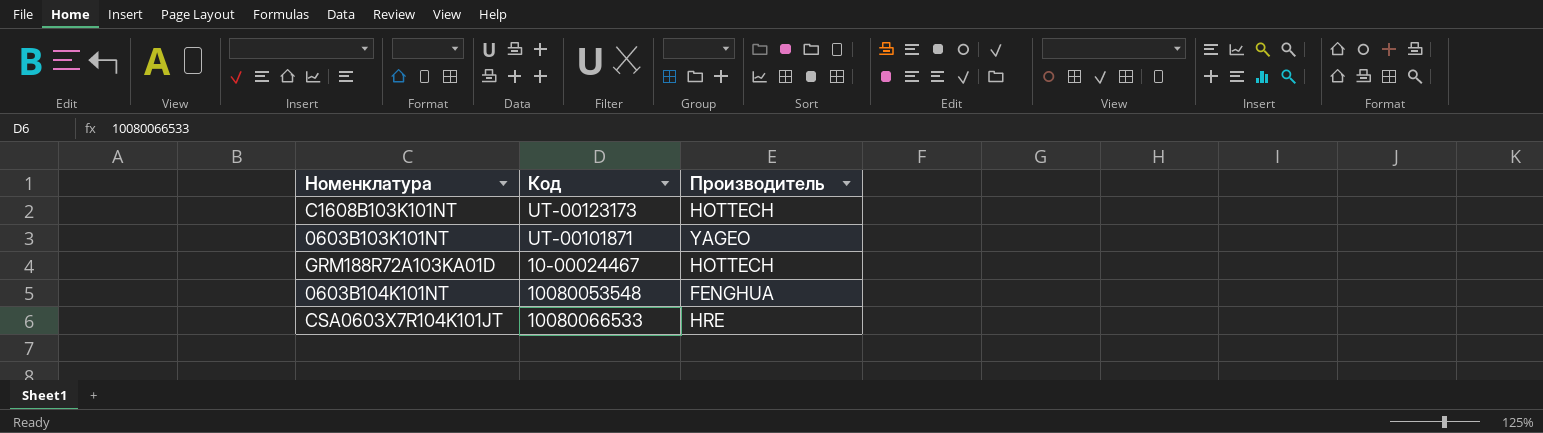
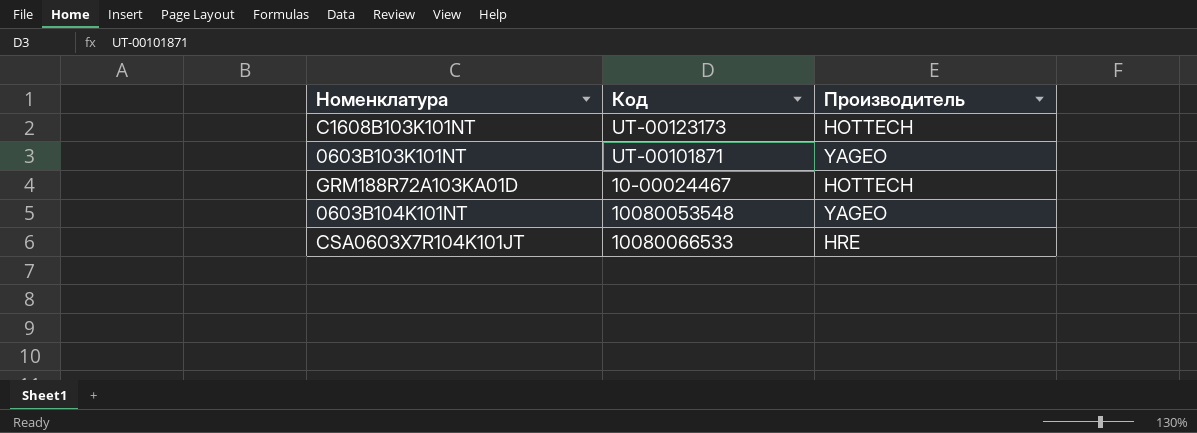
0603B104K101NT | Производитель: FENGHUA -> YAGEO

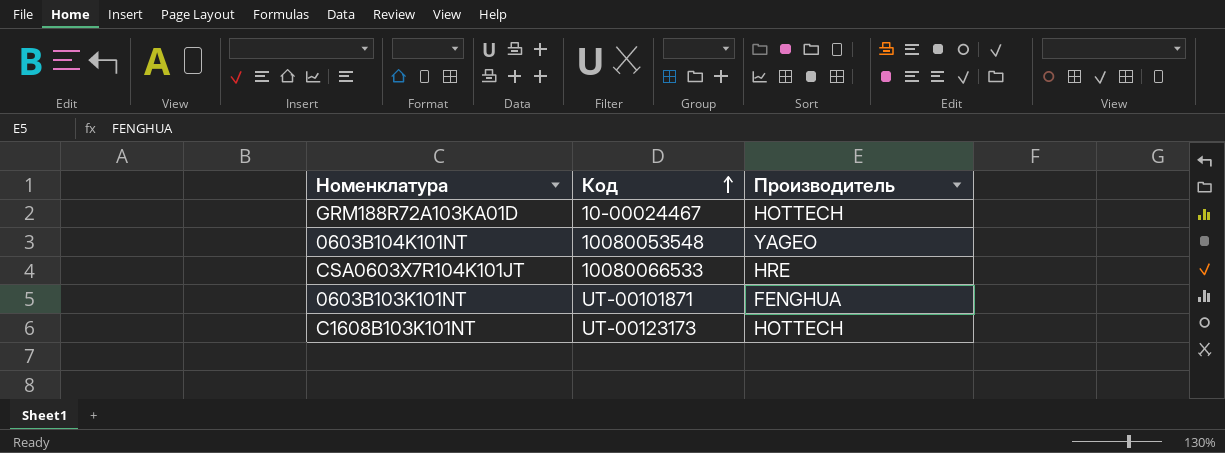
row order: none -> Код ascending
0603B103K101NT | Производитель: YAGEO -> FENGHUA

